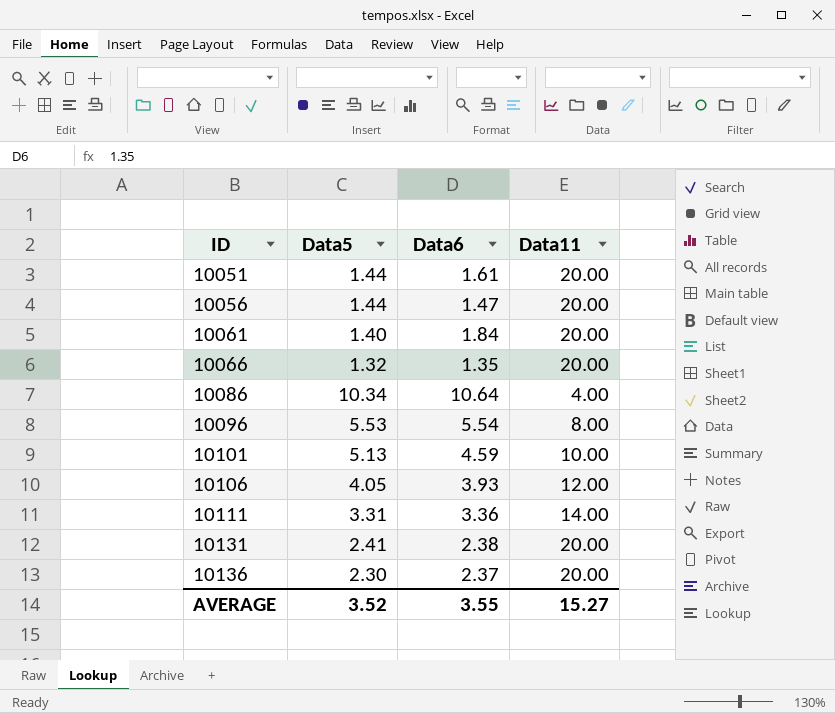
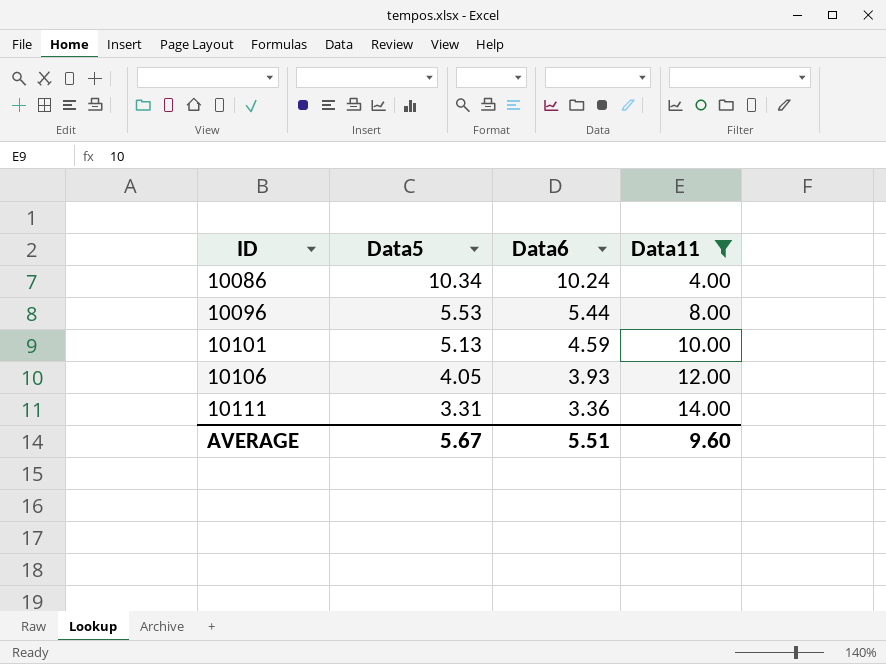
filter: none -> Data11 != 20.00
10086 | Data6: 10.64 -> 10.24
10096 | Data6: 5.54 -> 5.44
AVERAGE | Data5: 3.52 -> 5.67
AVERAGE | Data6: 3.55 -> 5.51
AVERAGE | Data11: 15.27 -> 9.60

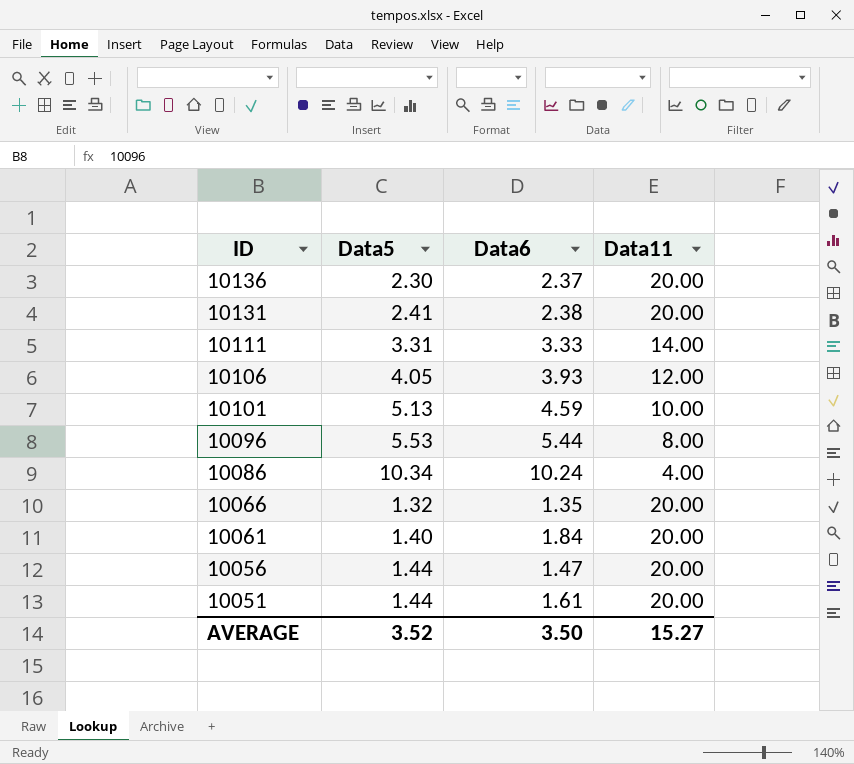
filter: Data11 != 20.00 -> none
row order: ID ascending -> ID descending
10111 | Data6: 3.36 -> 3.33
AVERAGE | Data5: 5.67 -> 3.52
AVERAGE | Data6: 5.51 -> 3.50
AVERAGE | Data11: 9.60 -> 15.27

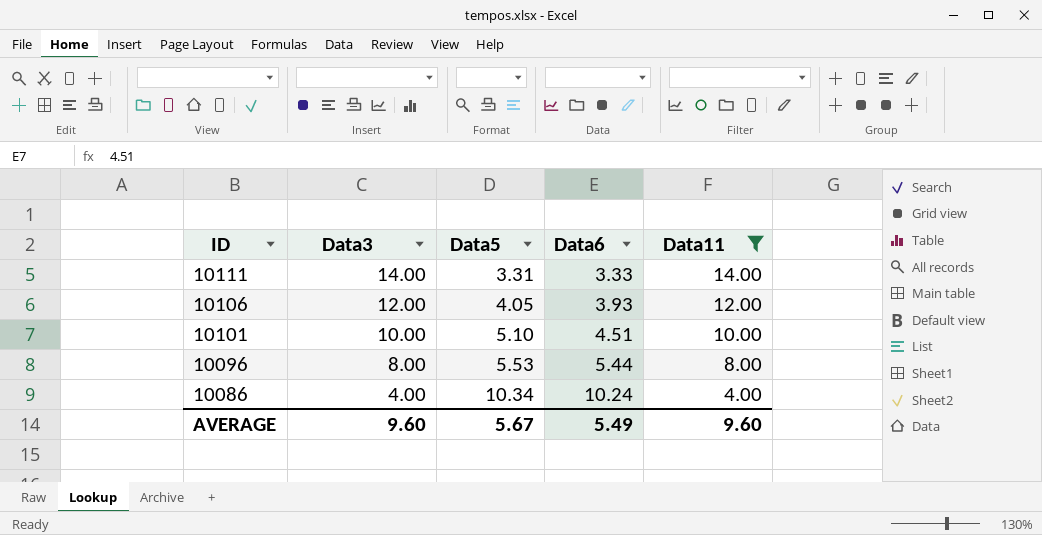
filter: none -> Data11 != 20.00
column Data3 | position: none -> 2
10101 | Data5: 5.13 -> 5.10
10101 | Data6: 4.59 -> 4.51
AVERAGE | Data5: 3.52 -> 5.67
AVERAGE | Data6: 3.50 -> 5.49
AVERAGE | Data11: 15.27 -> 9.60

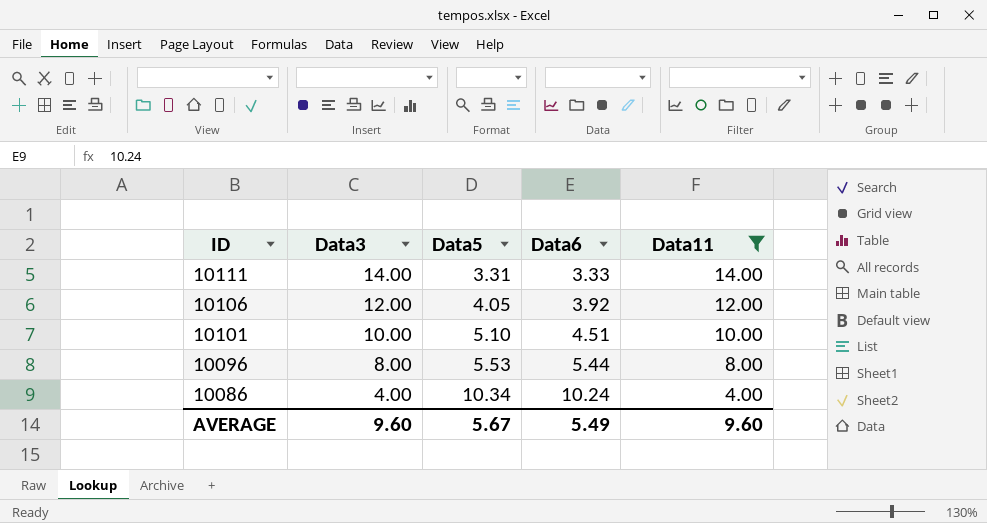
10106 | Data6: 3.93 -> 3.92

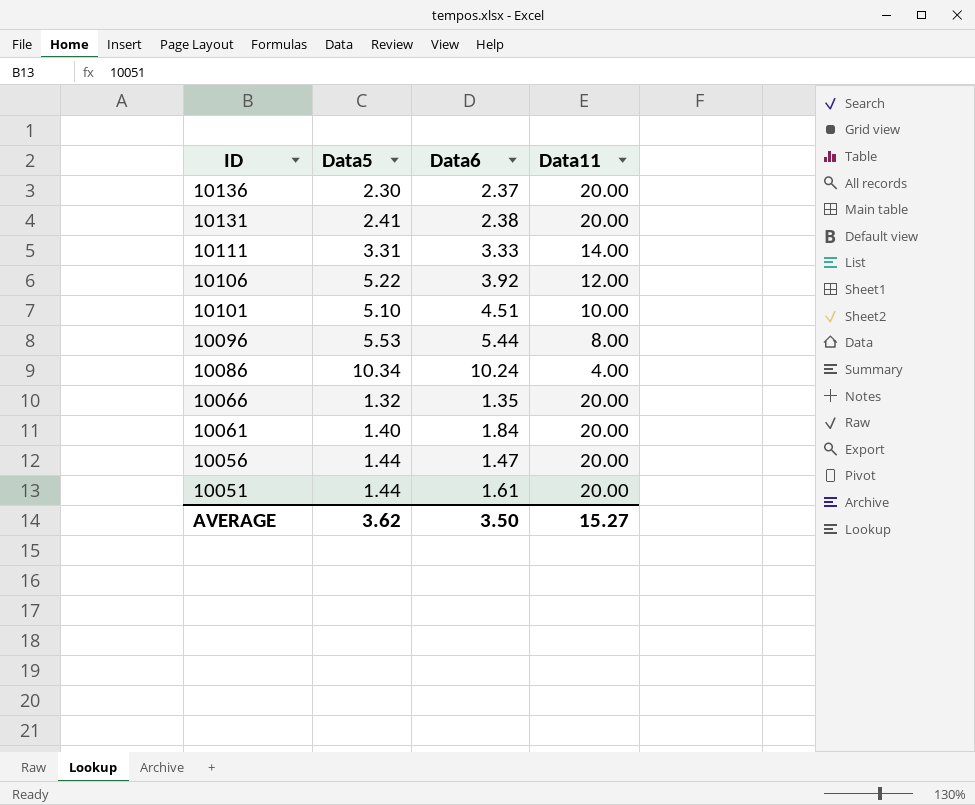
filter: Data11 != 20.00 -> none
column Data3 | position: 2 -> none
10106 | Data5: 4.05 -> 5.22
AVERAGE | Data5: 5.67 -> 3.62
AVERAGE | Data6: 5.49 -> 3.50
AVERAGE | Data11: 9.60 -> 15.27

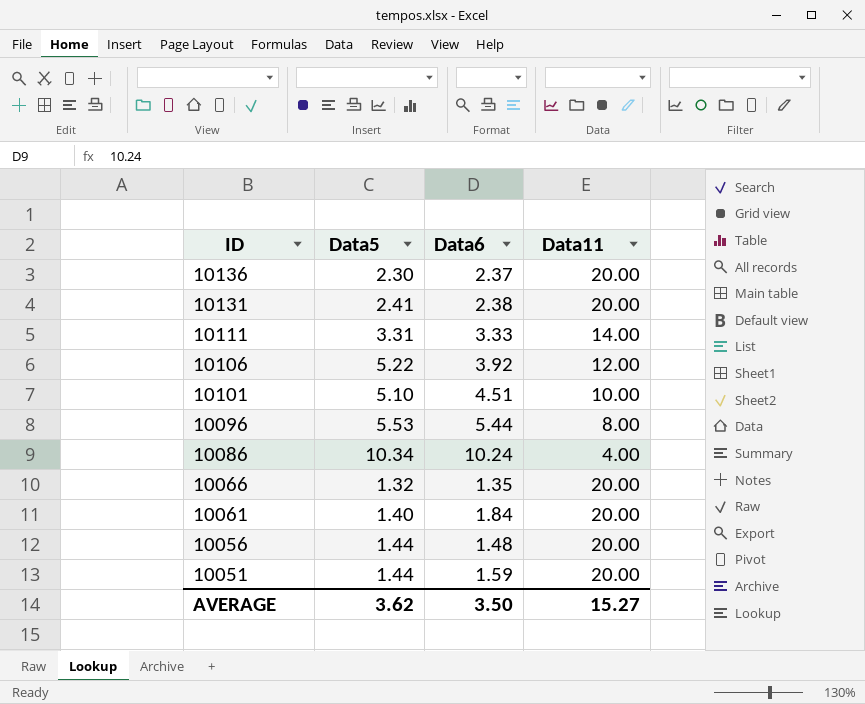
10056 | Data6: 1.47 -> 1.48
10051 | Data6: 1.61 -> 1.59

